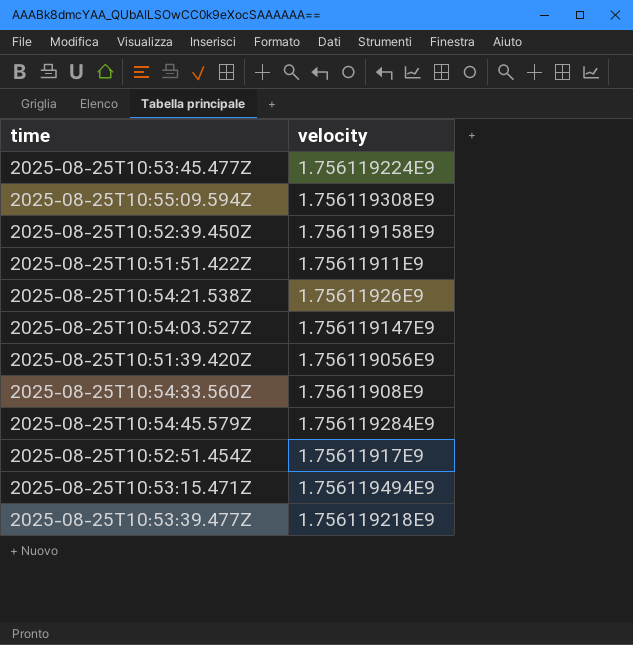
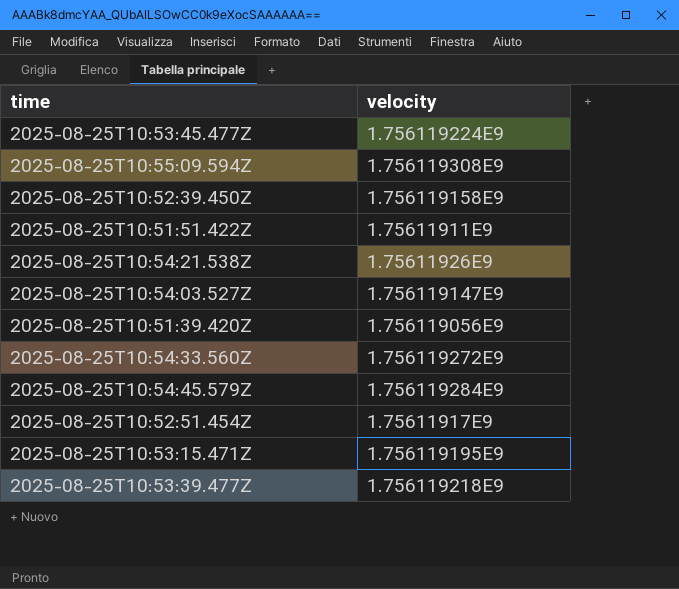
2025-08-25T10:54:33.560Z | velocity: 1.75611908E9 -> 1.756119272E9
2025-08-25T10:53:15.471Z | velocity: 1.756119494E9 -> 1.756119195E9

